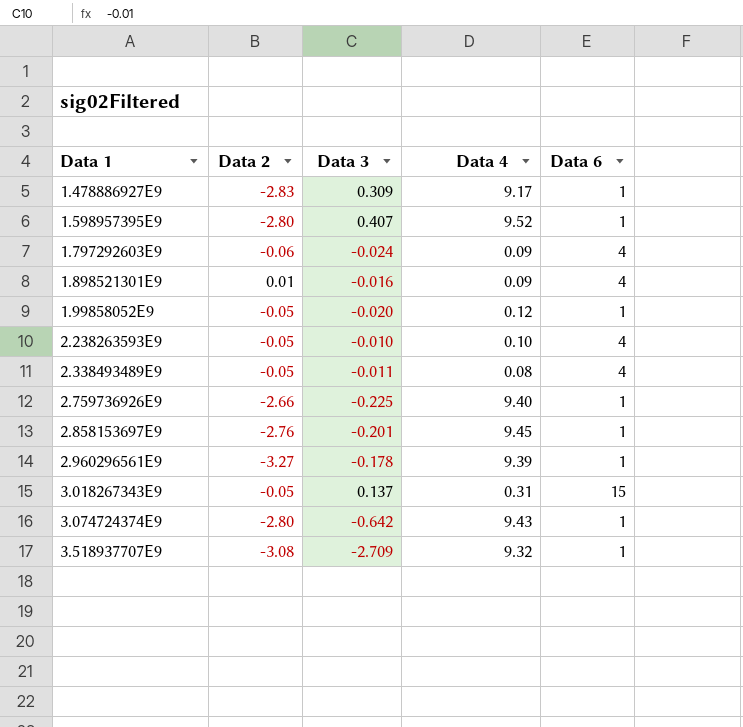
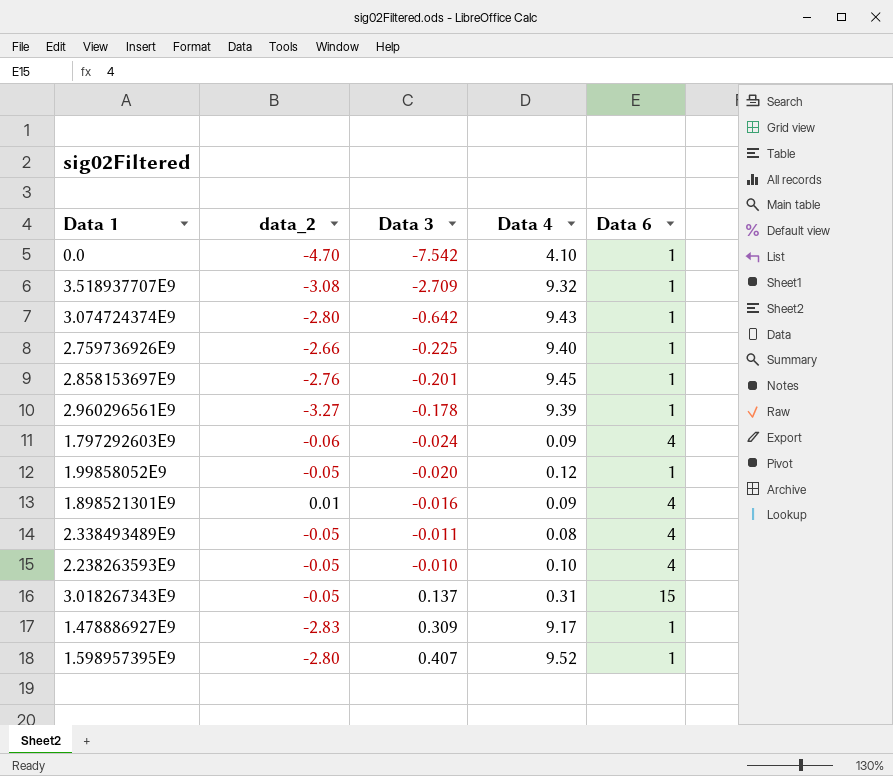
row order: none -> Data 3 ascending
column name: Data 2 -> data_2
row 0.0: none -> -4.70 | -7.542 | 4.10 | 1

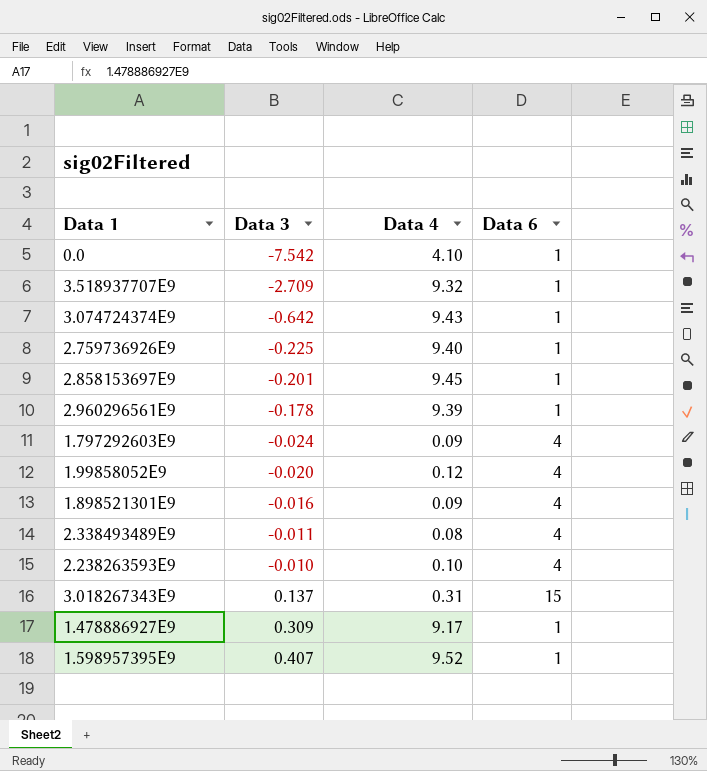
column data_2 | position: 2 -> none
1.99858052E9 | Data 6: 1 -> 4

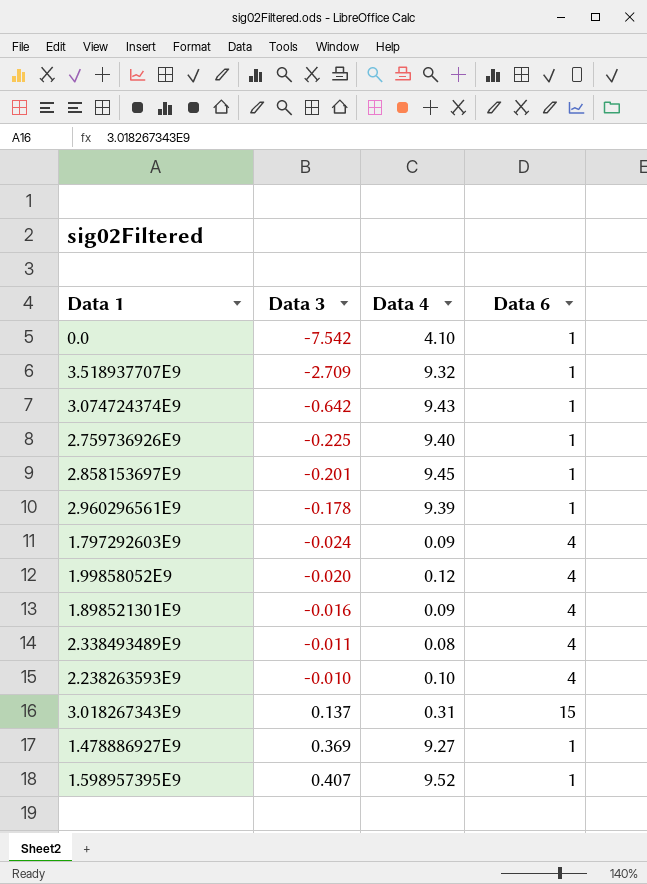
1.478886927E9 | Data 3: 0.309 -> 0.369
1.478886927E9 | Data 4: 9.17 -> 9.27

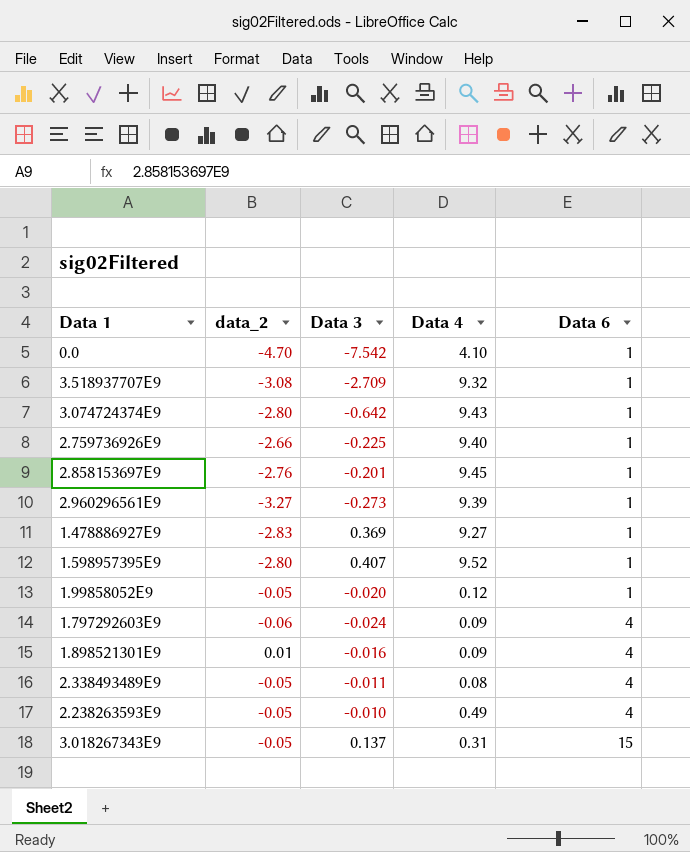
row order: Data 3 ascending -> Data 6 ascending
column data_2 | position: none -> 2
2.960296561E9 | Data 3: -0.178 -> -0.273
1.99858052E9 | Data 6: 4 -> 1
2.238263593E9 | Data 4: 0.10 -> 0.49

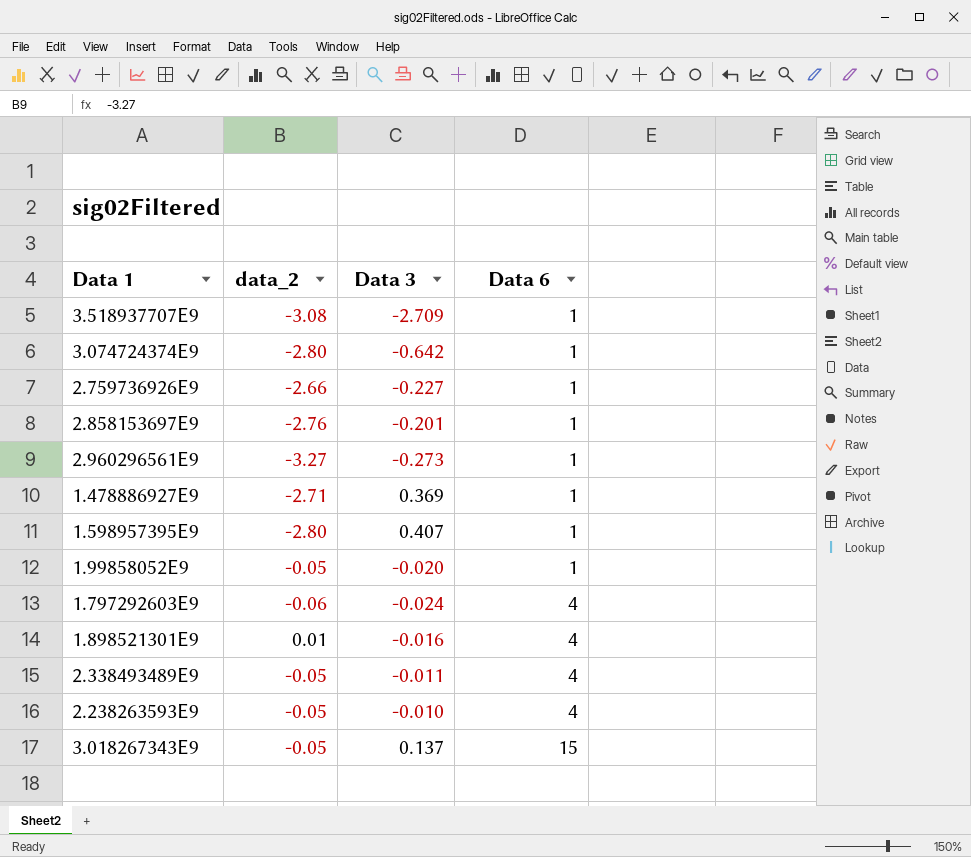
column Data 4 | position: 4 -> none
row 0.0: -4.70 | -7.542 | 4.10 | 1 -> none
2.759736926E9 | Data 3: -0.225 -> -0.227
1.478886927E9 | data_2: -2.83 -> -2.71

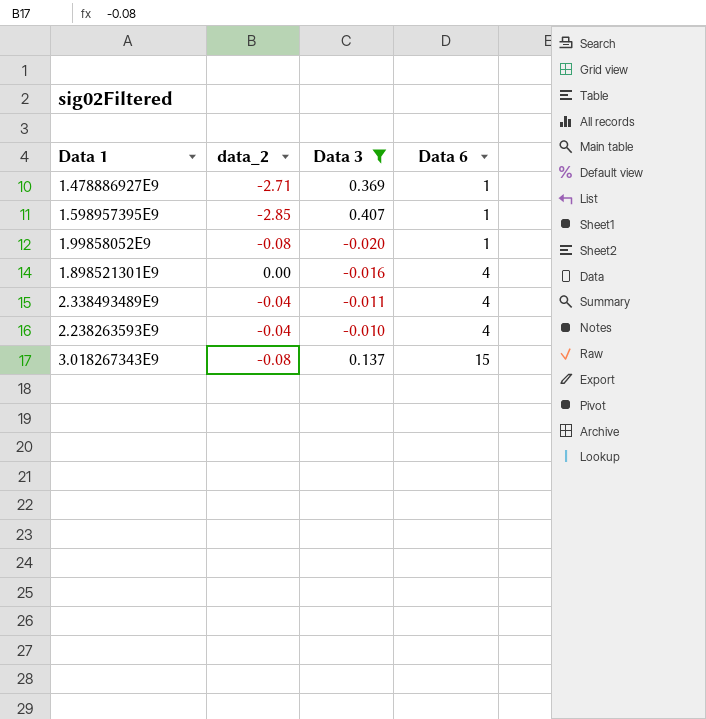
filter: none -> Data 3 >= -0.020
1.598957395E9 | data_2: -2.80 -> -2.85
1.99858052E9 | data_2: -0.05 -> -0.08
1.898521301E9 | data_2: 0.01 -> 0.00
2.338493489E9 | data_2: -0.05 -> -0.04
2.238263593E9 | data_2: -0.05 -> -0.04
3.018267343E9 | data_2: -0.05 -> -0.08

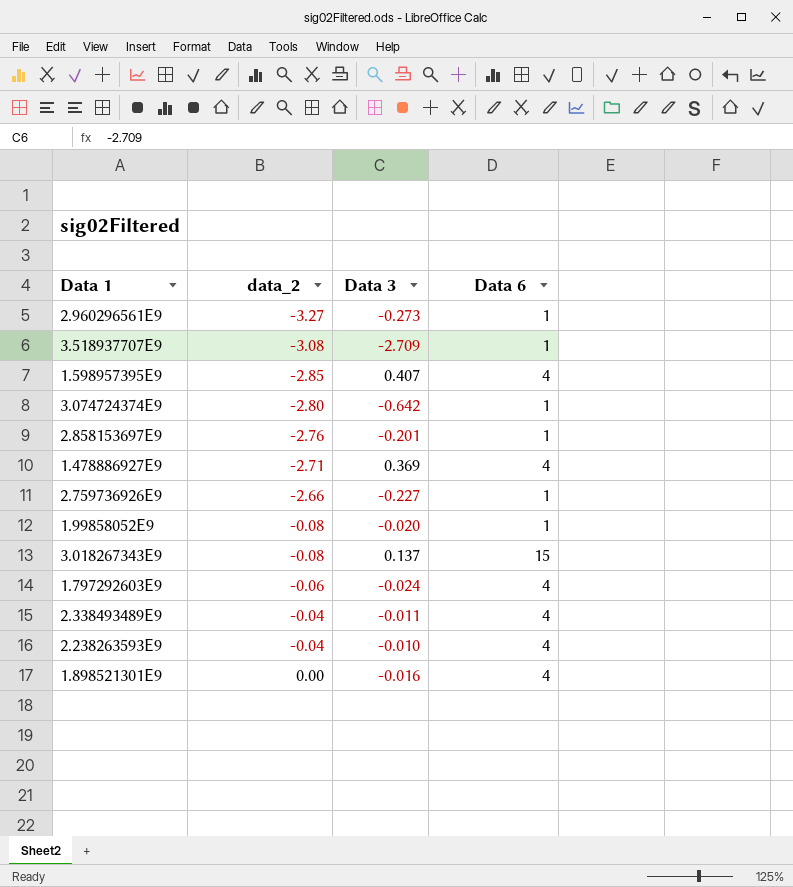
filter: Data 3 >= -0.020 -> none
row order: Data 6 ascending -> data_2 ascending
1.598957395E9 | Data 6: 1 -> 4
1.478886927E9 | Data 6: 1 -> 4

